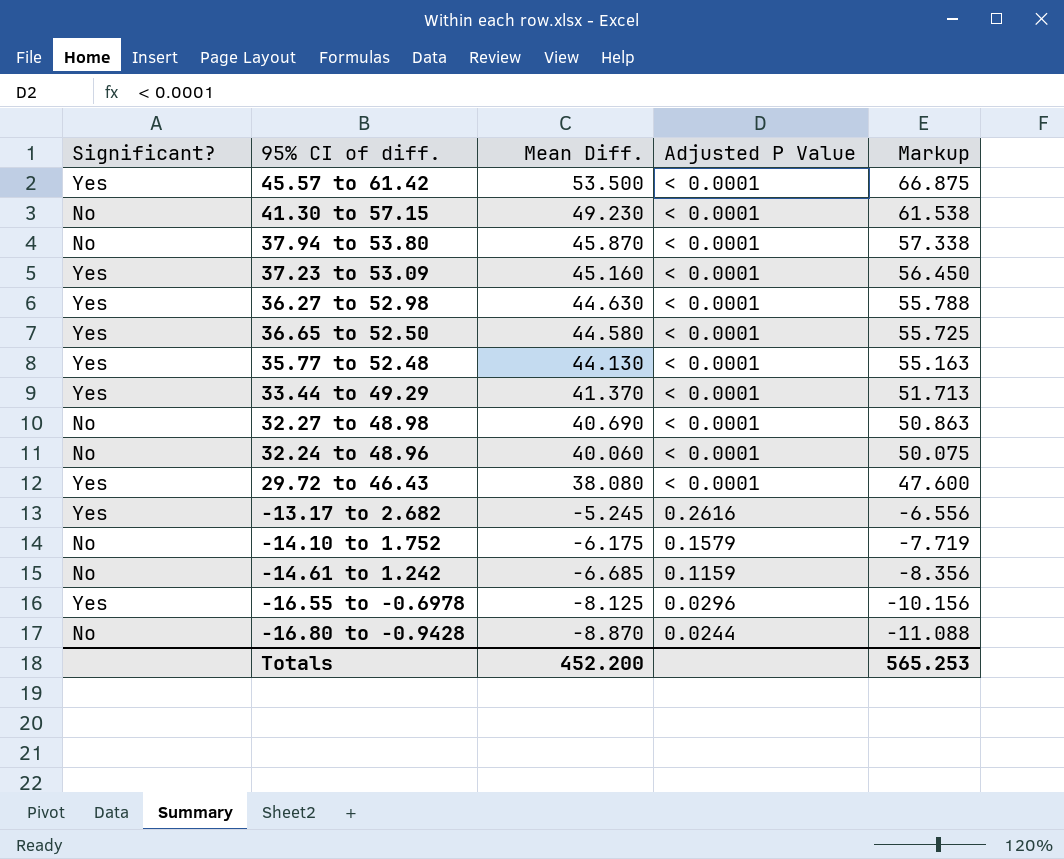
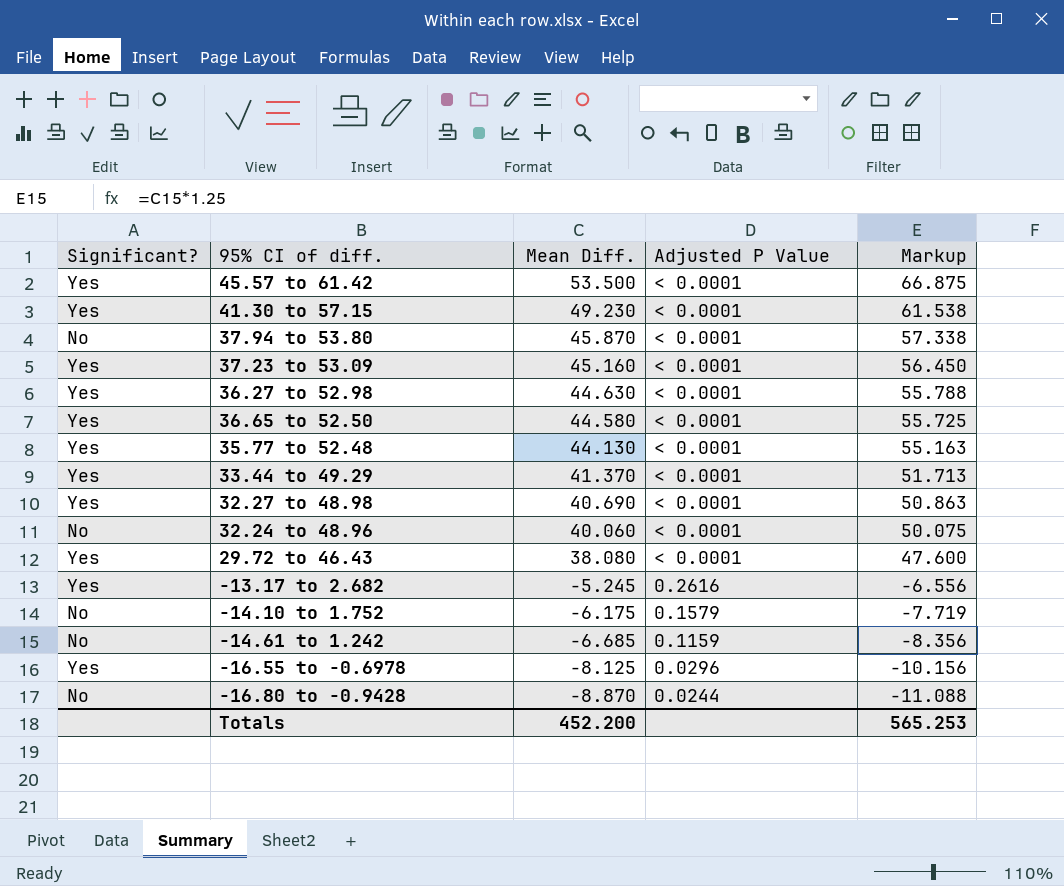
41.30 to 57.15 | Significant?: No -> Yes
32.27 to 48.98 | Significant?: No -> Yes

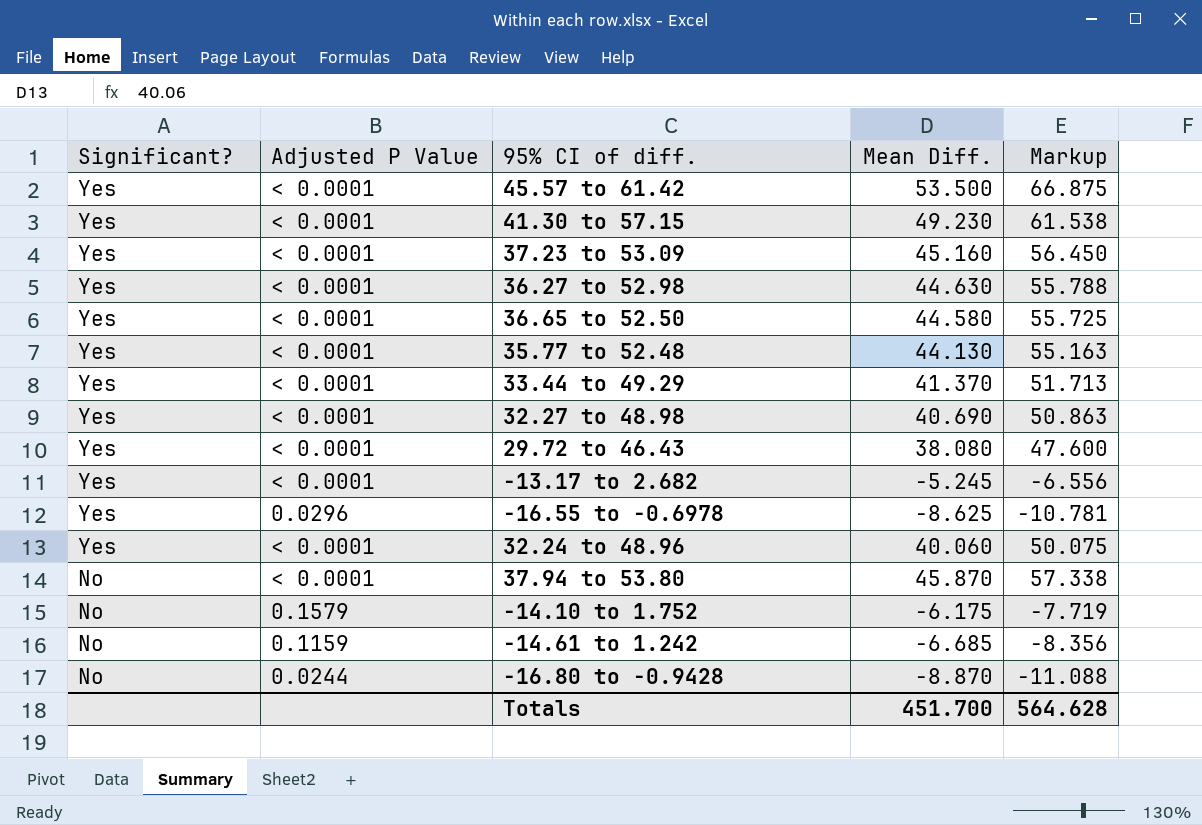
row order: Mean Diff. descending -> Significant? descending
column Adjusted P Value | position: 4 -> 2
-13.17 to 2.682 | Adjusted P Value: 0.2616 -> < 0.0001
-16.55 to -0.6978 | Mean Diff.: -8.125 -> -8.625
-16.55 to -0.6978 | Markup: -10.156 -> -10.781
32.24 to 48.96 | Significant?: No -> Yes
Totals | Mean Diff.: 452.200 -> 451.700
Totals | Markup: 565.253 -> 564.628

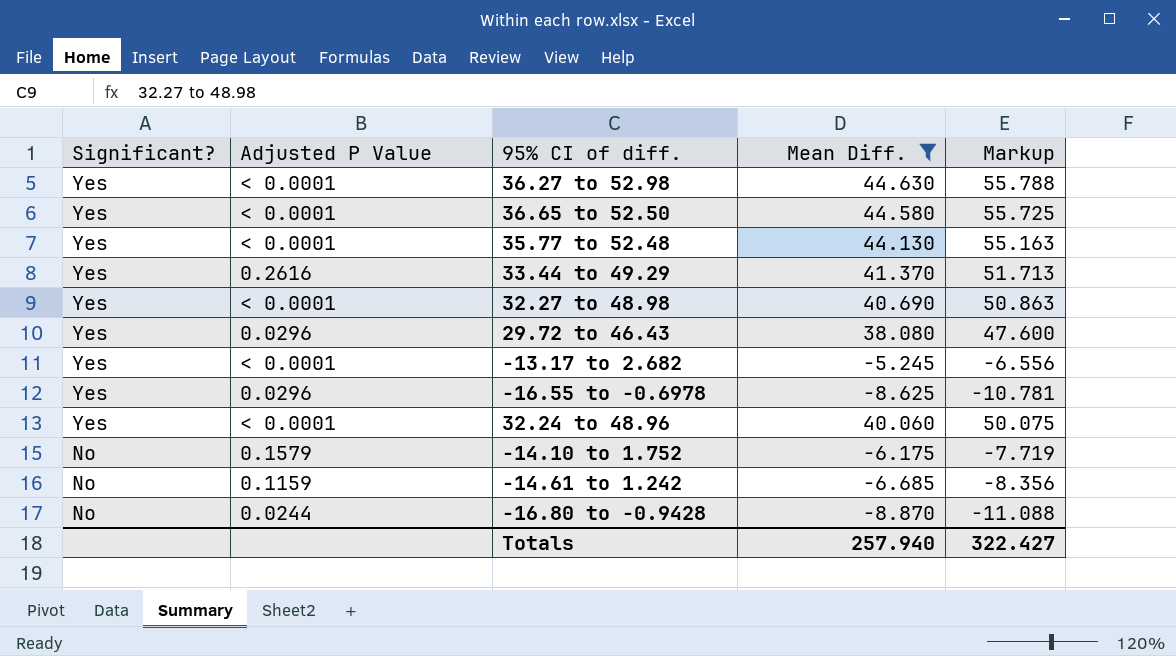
filter: none -> Mean Diff. <= 44.630
33.44 to 49.29 | Adjusted P Value: < 0.0001 -> 0.2616
29.72 to 46.43 | Adjusted P Value: < 0.0001 -> 0.0296
Totals | Mean Diff.: 451.700 -> 257.940
Totals | Markup: 564.628 -> 322.427

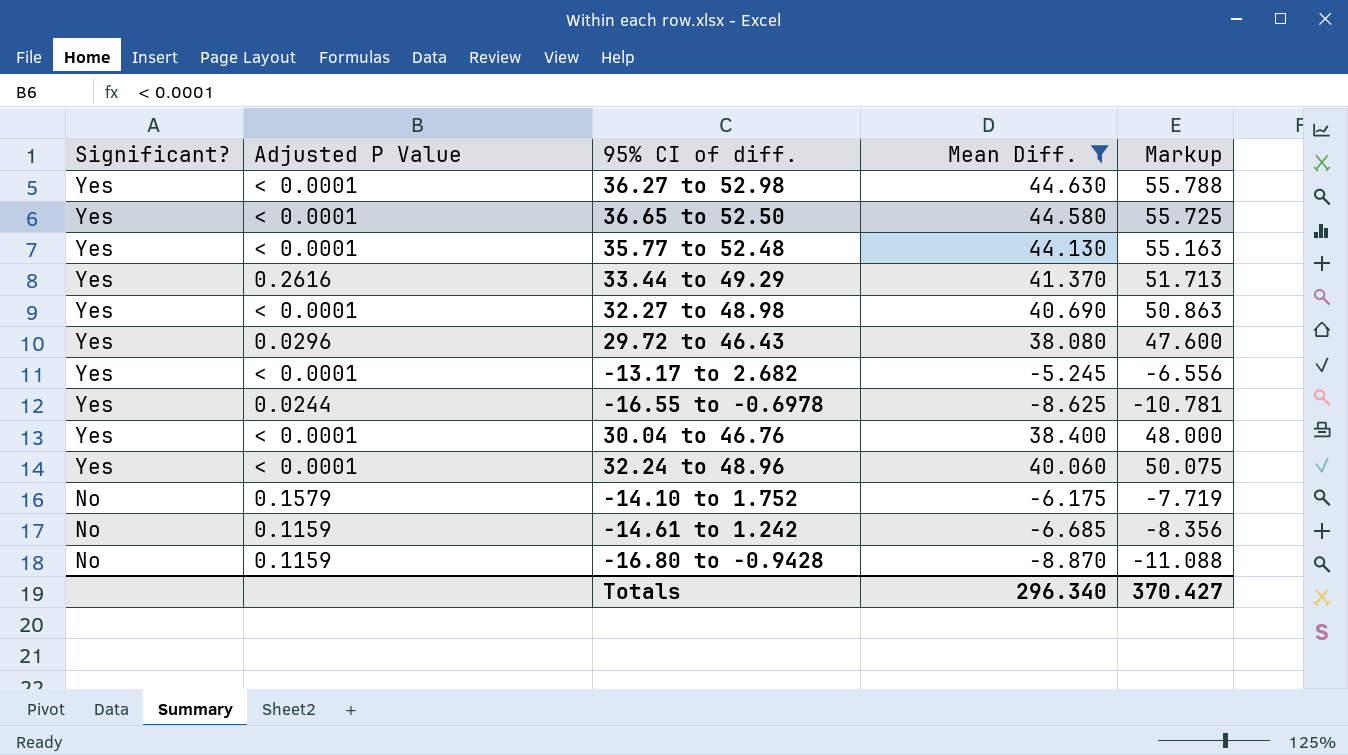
-16.55 to -0.6978 | Adjusted P Value: 0.0296 -> 0.0244
row 30.04 to 46.76: none -> Yes | < 0.0001 | 38.400 | 48.000
-16.80 to -0.9428 | Adjusted P Value: 0.0244 -> 0.1159
Totals | Mean Diff.: 257.940 -> 296.340
Totals | Markup: 322.427 -> 370.427

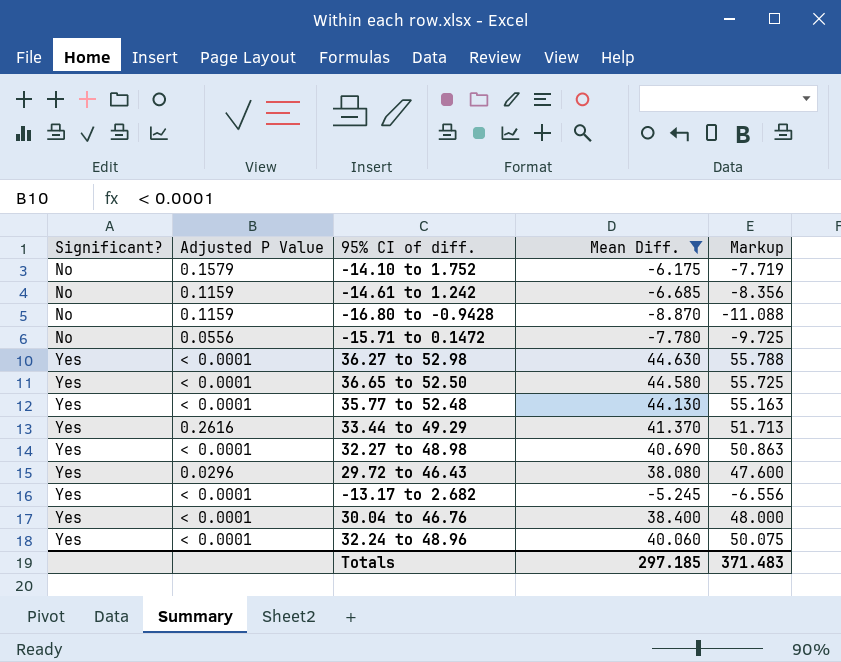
row order: Significant? descending -> Significant? ascending
row -16.55 to -0.6978: Yes | 0.0244 | -8.625 | -10.781 -> none
row -15.71 to 0.1472: none -> No | 0.0556 | -7.780 | -9.725
Totals | Mean Diff.: 296.340 -> 297.185
Totals | Markup: 370.427 -> 371.483

